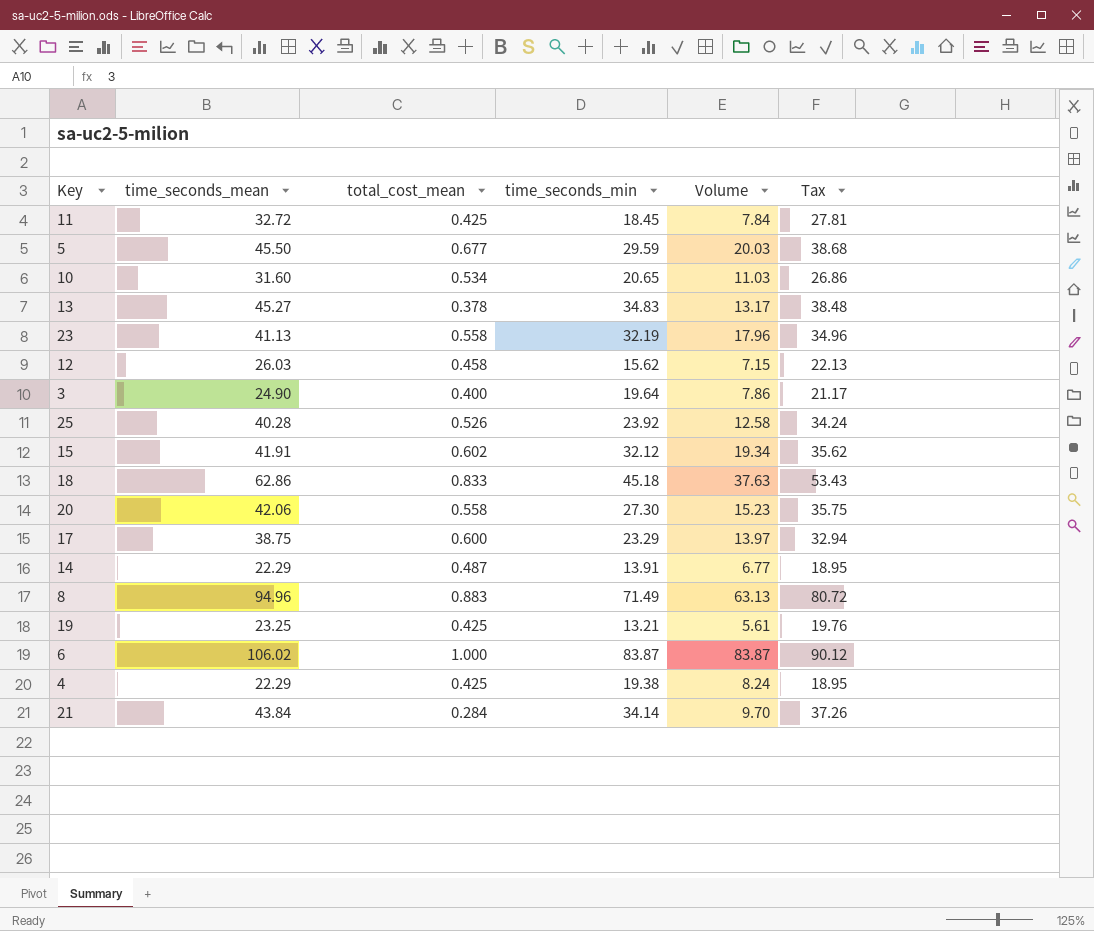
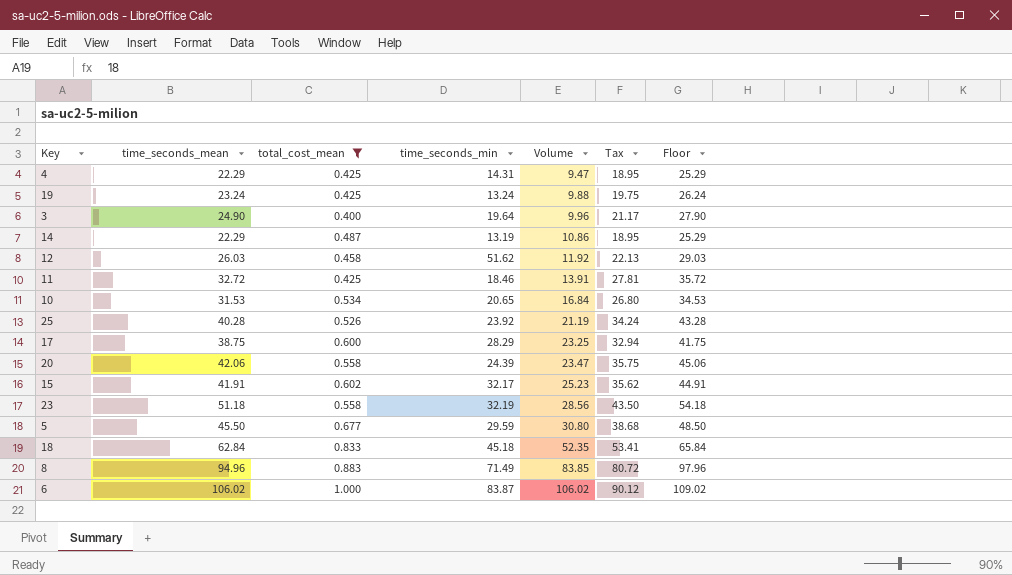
filter: none -> total_cost_mean >= 0.400
row order: none -> Volume ascending
column Volume | formula: [total_cost_mean] * [time_seconds_min] -> [time_seconds_mean] * [total_cost_mean]
column Floor | formula: none -> [time_seconds_mean] + 3
4 | time_seconds_min: 19.38 -> 14.31
19 | time_seconds_mean: 23.25 -> 23.24
19 | time_seconds_min: 13.21 -> 13.24
19 | Tax: 19.76 -> 19.75
14 | time_seconds_min: 13.91 -> 13.19
12 | time_seconds_min: 15.62 -> 51.62
11 | time_seconds_min: 18.45 -> 18.46
10 | time_seconds_mean: 31.60 -> 31.53
10 | Tax: 26.86 -> 26.80
17 | time_seconds_min: 23.29 -> 28.29
20 | time_seconds_min: 27.30 -> 24.39
15 | time_seconds_min: 32.12 -> 32.17
23 | time_seconds_mean: 41.13 -> 51.18
23 | Tax: 34.96 -> 43.50
18 | time_seconds_mean: 62.86 -> 62.84
18 | Tax: 53.43 -> 53.41

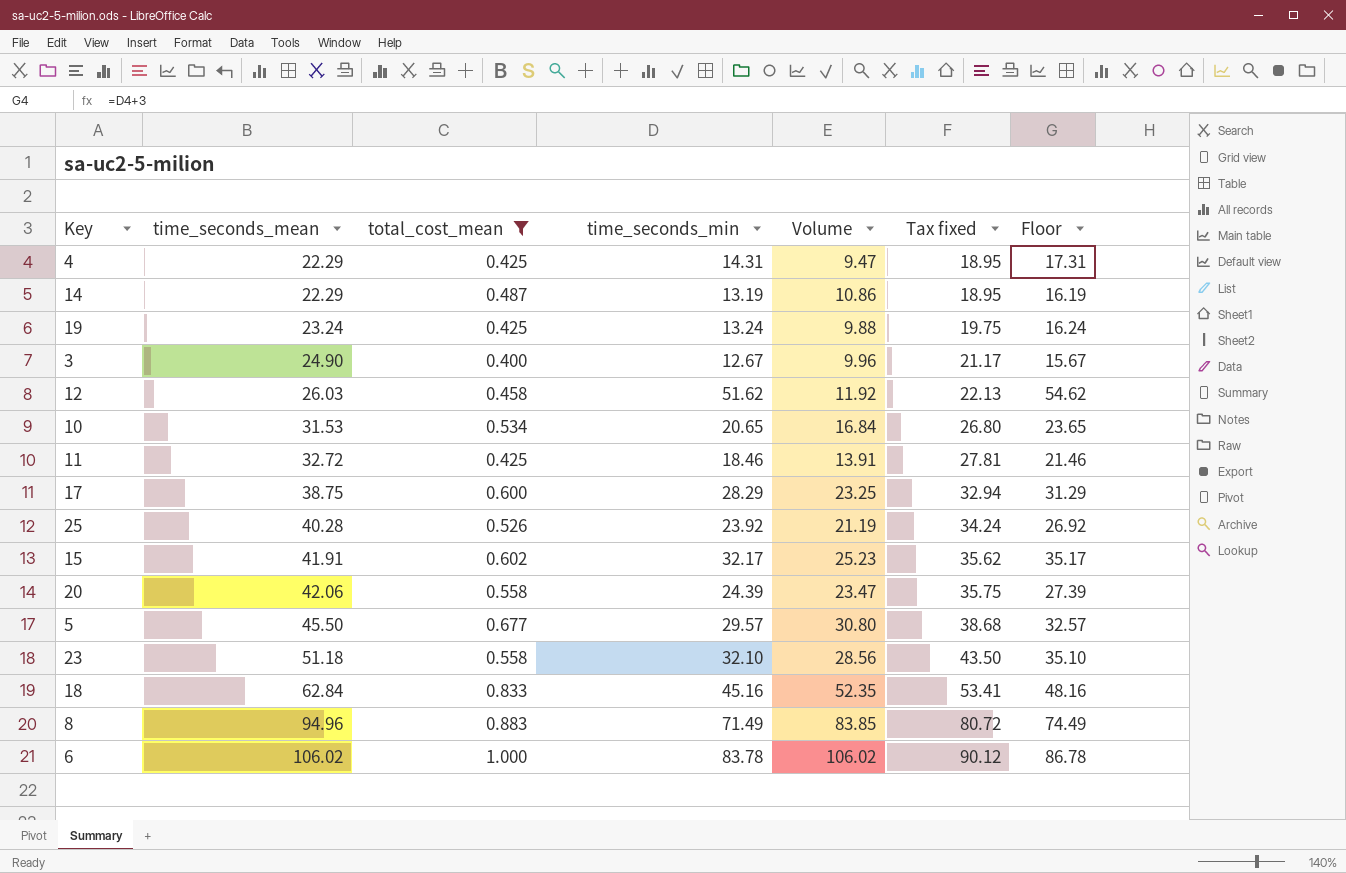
row order: Volume ascending -> time_seconds_mean ascending
column name: Tax -> Tax fixed
column Floor | formula: [time_seconds_mean] + 3 -> [time_seconds_min] + 3
3 | time_seconds_min: 19.64 -> 12.67
5 | time_seconds_min: 29.59 -> 29.57
23 | time_seconds_min: 32.19 -> 32.10
18 | time_seconds_min: 45.18 -> 45.16
6 | time_seconds_min: 83.87 -> 83.78

